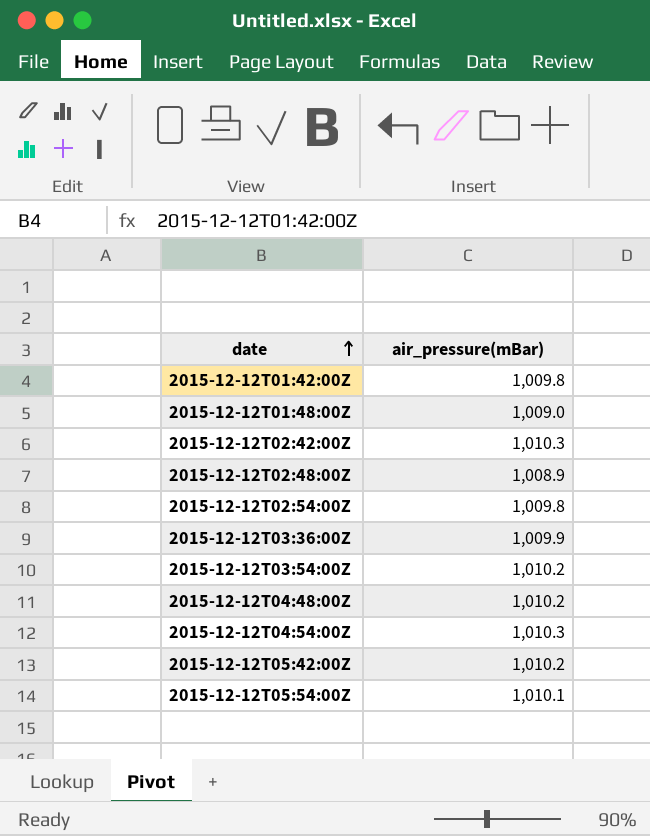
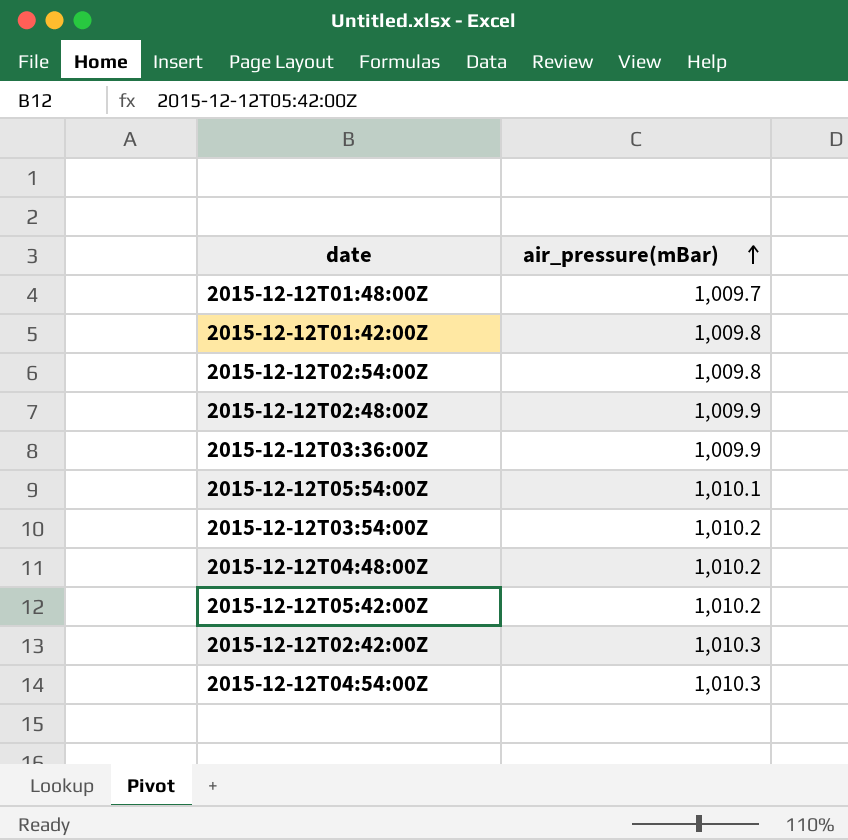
row order: date ascending -> air_pressure(mBar) ascending
2015-12-12T01:48:00Z | air_pressure(mBar): 1,009.0 -> 1,009.7
2015-12-12T02:48:00Z | air_pressure(mBar): 1,008.9 -> 1,009.9

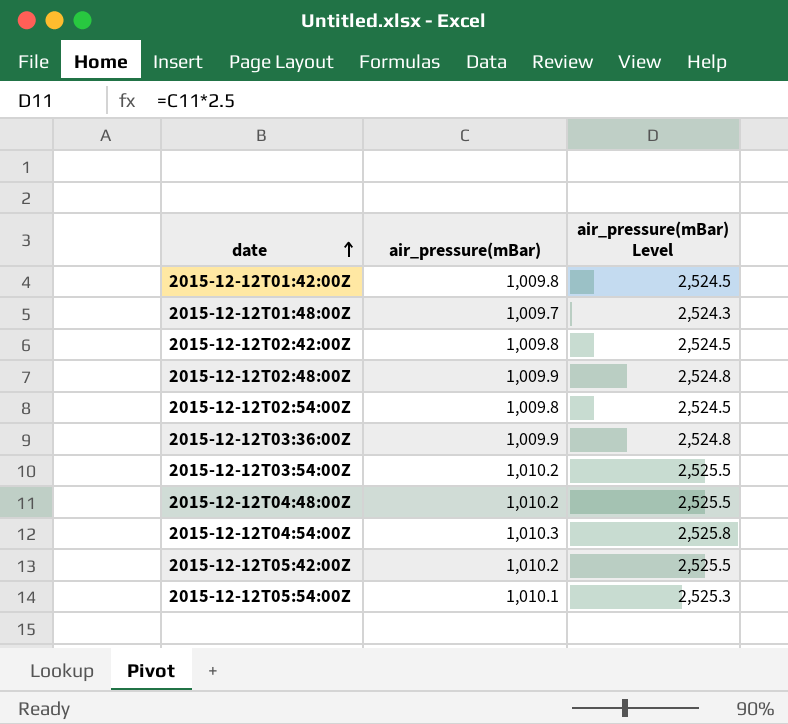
row order: air_pressure(mBar) ascending -> date ascending
column air_pressure(mBar) Level | formula: none -> [air_pressure(mBar)] * 2.5
2015-12-12T02:42:00Z | air_pressure(mBar): 1,010.3 -> 1,009.8

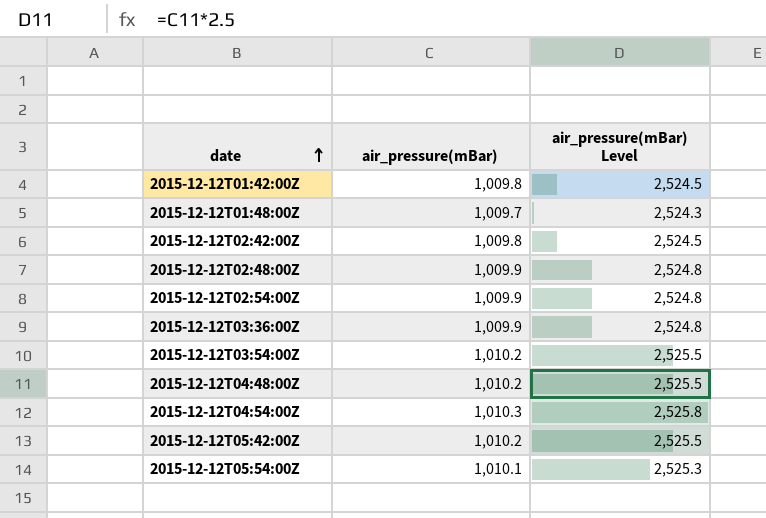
2015-12-12T02:54:00Z | air_pressure(mBar): 1,009.8 -> 1,009.9
2015-12-12T02:54:00Z | air_pressure(mBar) Level: 2,524.5 -> 2,524.8

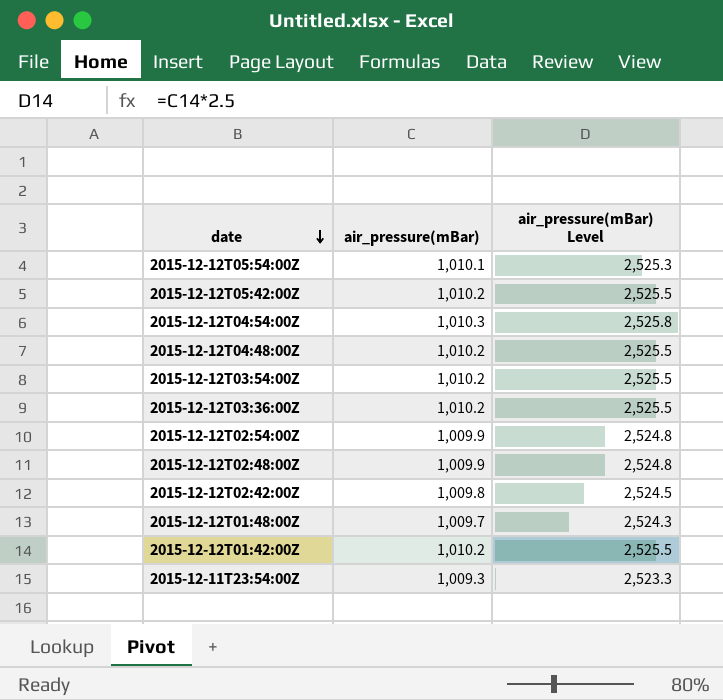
row order: date ascending -> date descending
2015-12-12T03:36:00Z | air_pressure(mBar): 1,009.9 -> 1,010.2
2015-12-12T03:36:00Z | air_pressure(mBar) Level: 2,524.8 -> 2,525.5
2015-12-12T01:42:00Z | air_pressure(mBar): 1,009.8 -> 1,010.2
2015-12-12T01:42:00Z | air_pressure(mBar) Level: 2,524.5 -> 2,525.5
row 2015-12-11T23:54:00Z: none -> 1,009.3 | 2,523.3

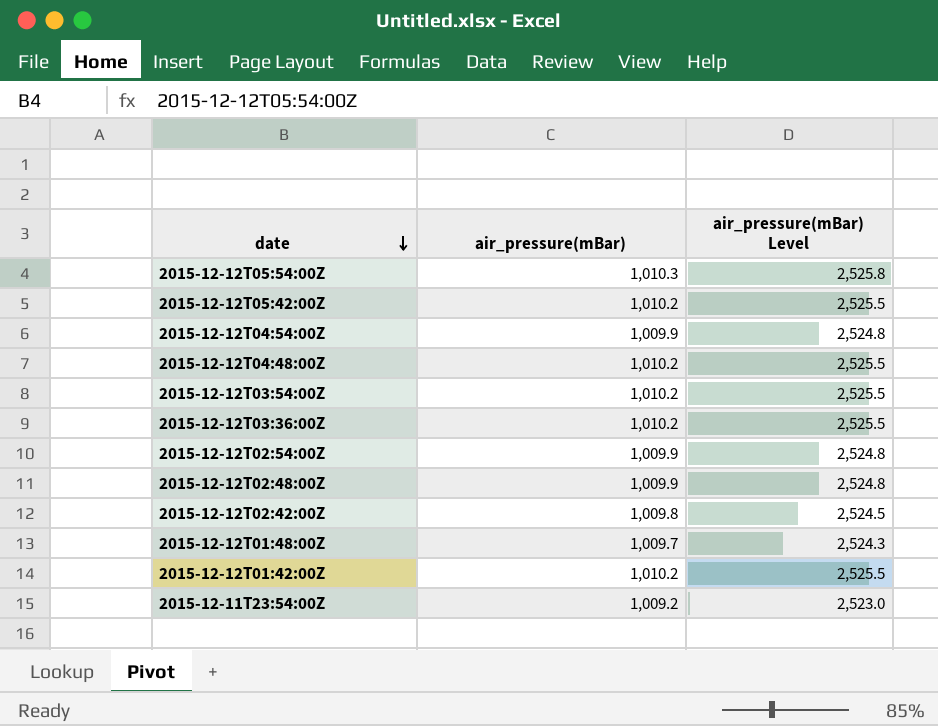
2015-12-12T05:54:00Z | air_pressure(mBar): 1,010.1 -> 1,010.3
2015-12-12T05:54:00Z | air_pressure(mBar) Level: 2,525.3 -> 2,525.8
2015-12-12T04:54:00Z | air_pressure(mBar): 1,010.3 -> 1,009.9
2015-12-12T04:54:00Z | air_pressure(mBar) Level: 2,525.8 -> 2,524.8
2015-12-11T23:54:00Z | air_pressure(mBar): 1,009.3 -> 1,009.2
2015-12-11T23:54:00Z | air_pressure(mBar) Level: 2,523.3 -> 2,523.0

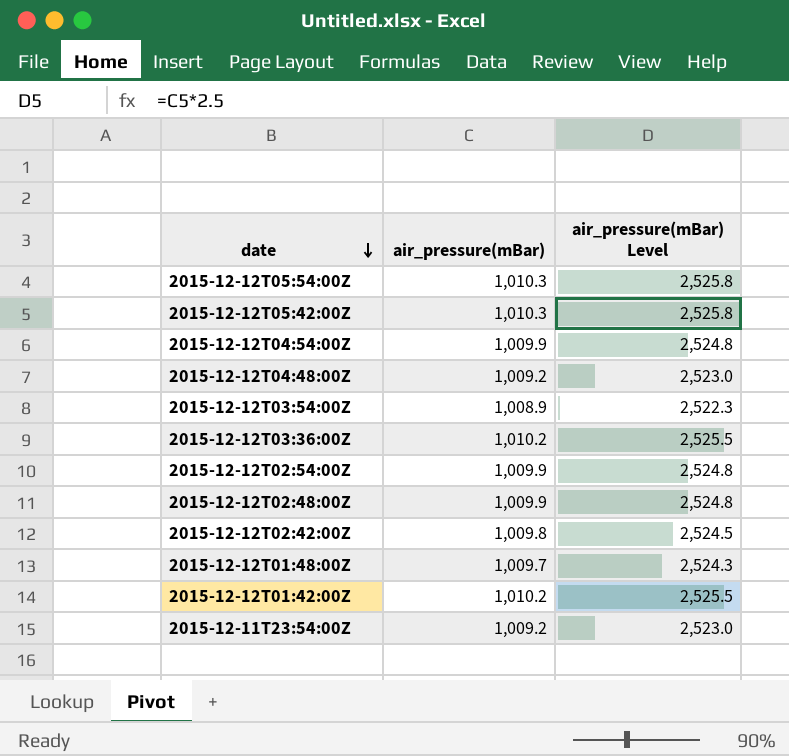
2015-12-12T05:42:00Z | air_pressure(mBar): 1,010.2 -> 1,010.3
2015-12-12T05:42:00Z | air_pressure(mBar) Level: 2,525.5 -> 2,525.8
2015-12-12T04:48:00Z | air_pressure(mBar): 1,010.2 -> 1,009.2
2015-12-12T04:48:00Z | air_pressure(mBar) Level: 2,525.5 -> 2,523.0
2015-12-12T03:54:00Z | air_pressure(mBar): 1,010.2 -> 1,008.9
2015-12-12T03:54:00Z | air_pressure(mBar) Level: 2,525.5 -> 2,522.3

